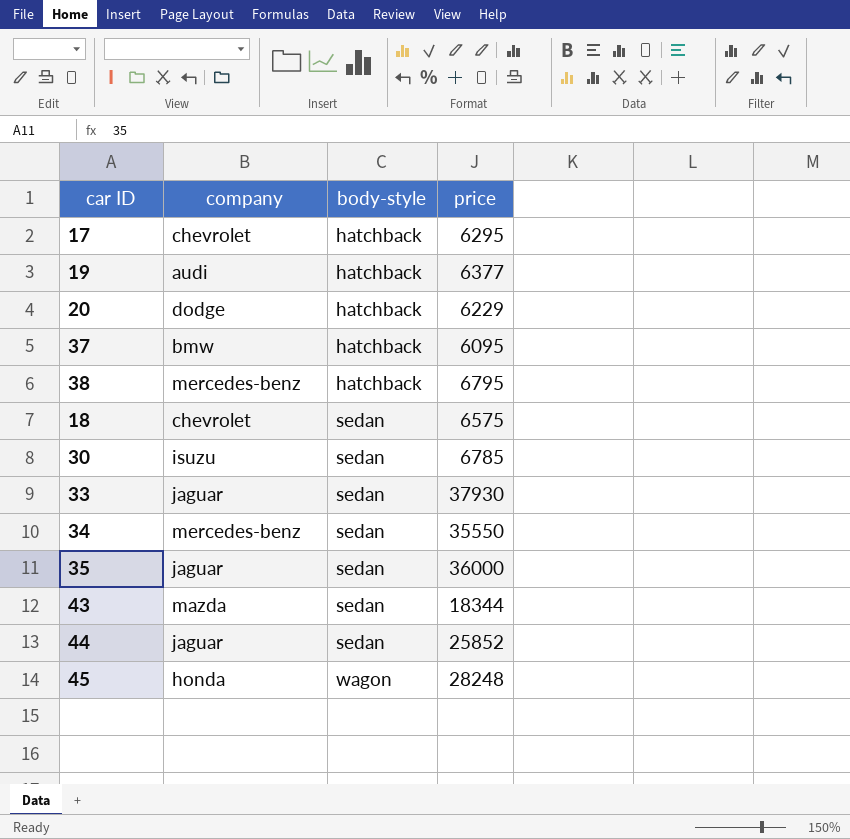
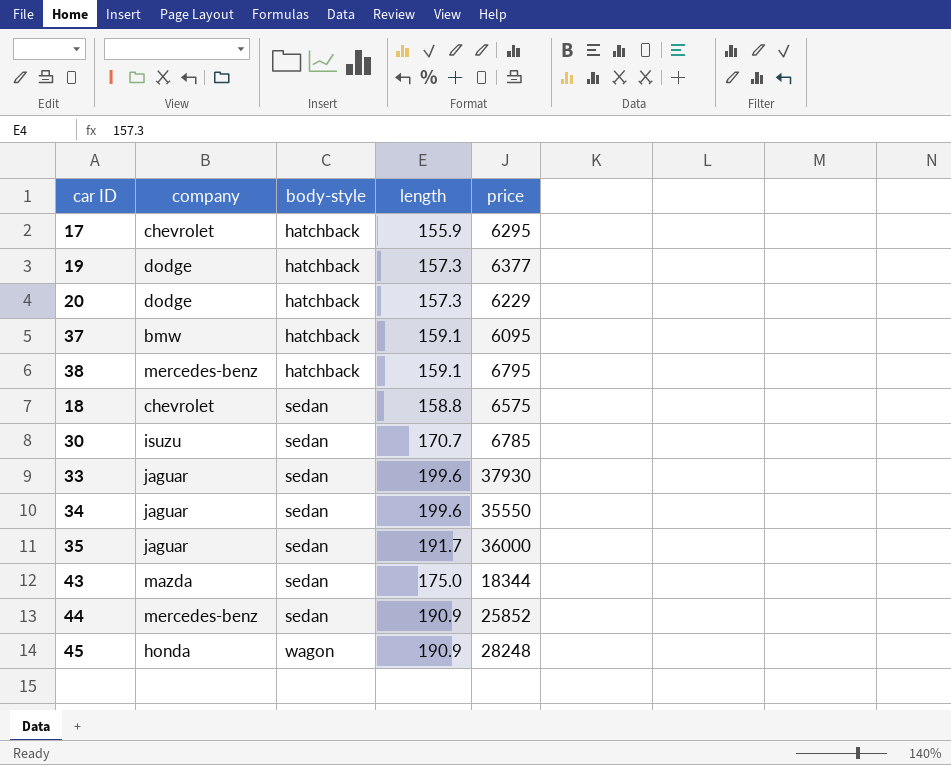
column length | position: none -> 4
19 | company: audi -> dodge
34 | company: mercedes-benz -> jaguar
44 | company: jaguar -> mercedes-benz

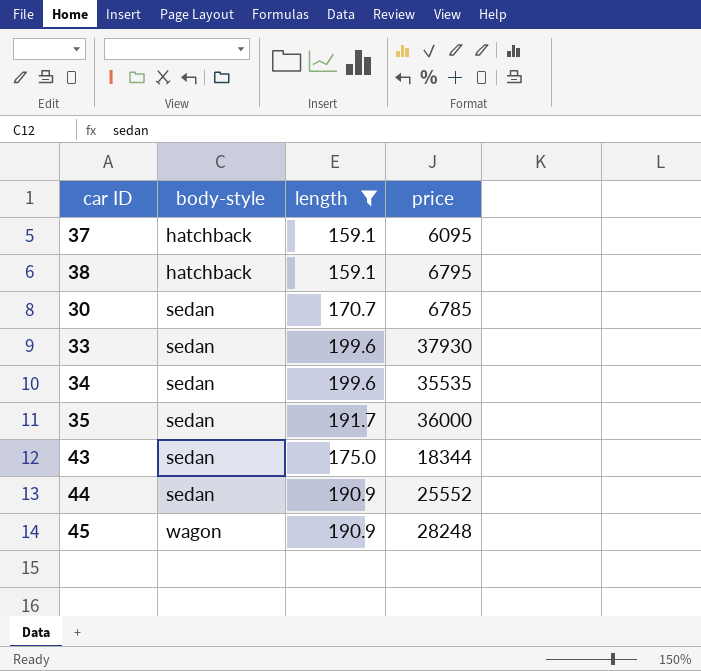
filter: none -> length >= 159.1
column company | position: 2 -> none
34 | price: 35550 -> 35535
44 | price: 25852 -> 25552

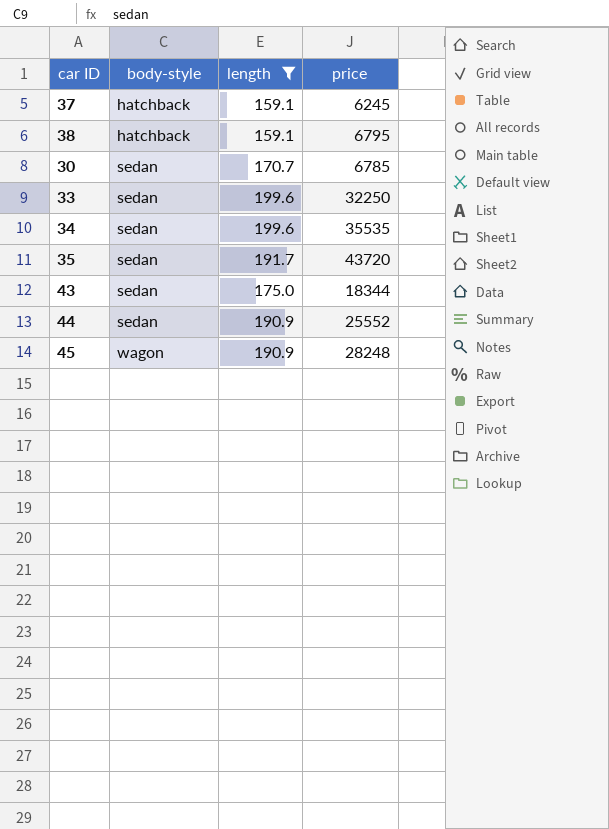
37 | price: 6095 -> 6245
33 | price: 37930 -> 32250
35 | price: 36000 -> 43720

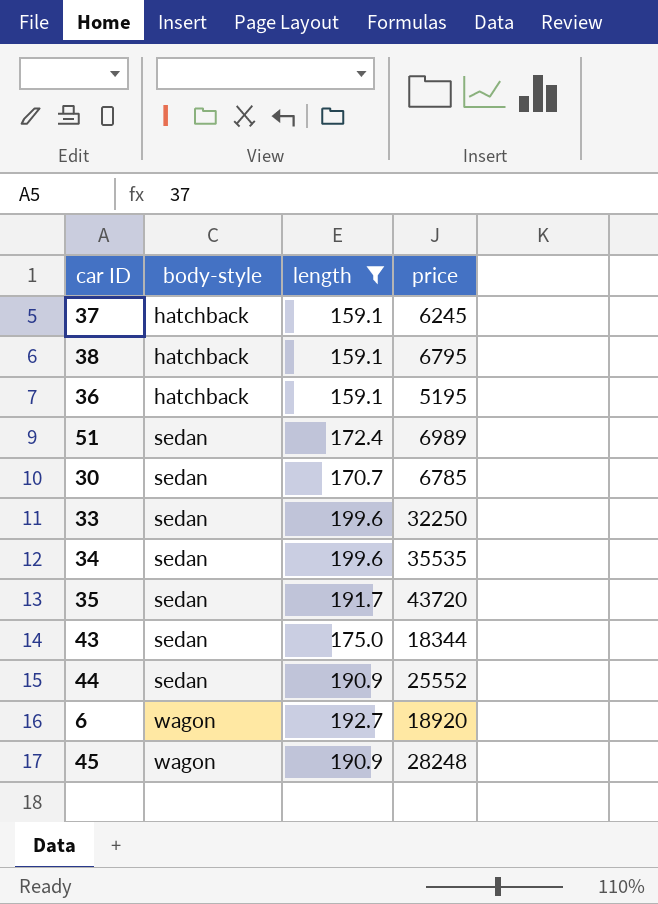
row 36: none -> hatchback | 159.1 | 5195
row 51: none -> sedan | 172.4 | 6989
row 6: none -> wagon | 192.7 | 18920

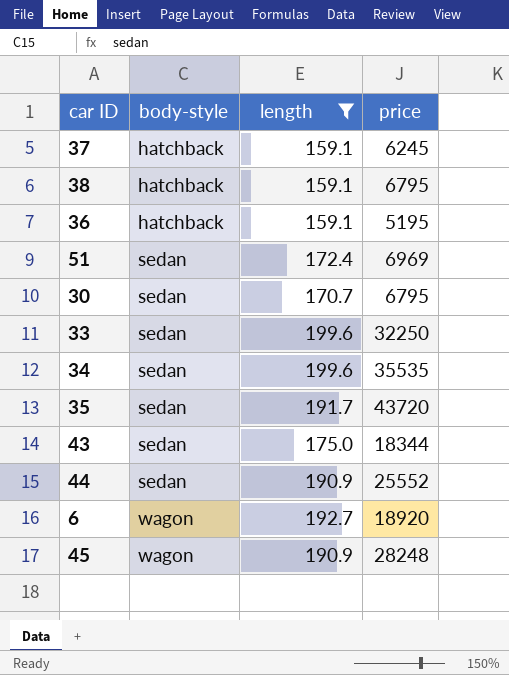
51 | price: 6989 -> 6969
30 | price: 6785 -> 6795

